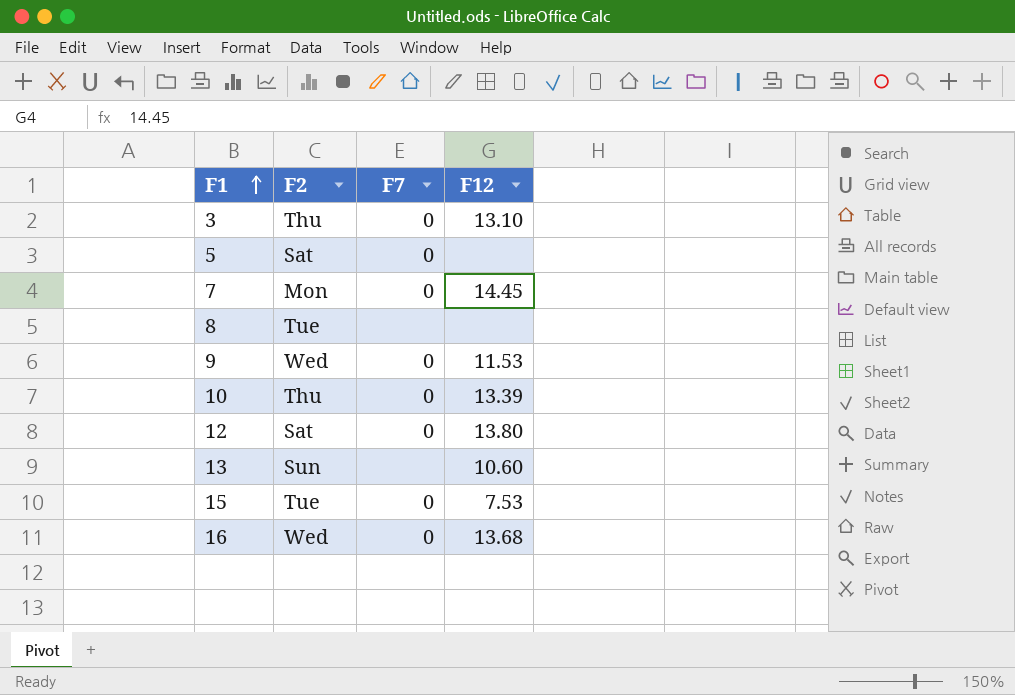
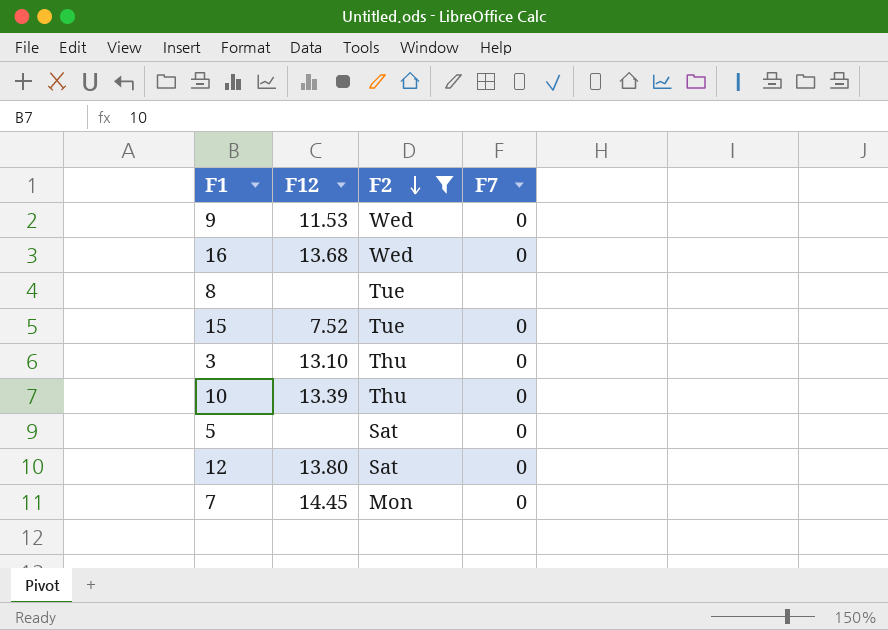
filter: none -> F2 != Sun
row order: F1 ascending -> F2 descending
column F12 | position: 4 -> 2
15 | F12: 7.53 -> 7.52

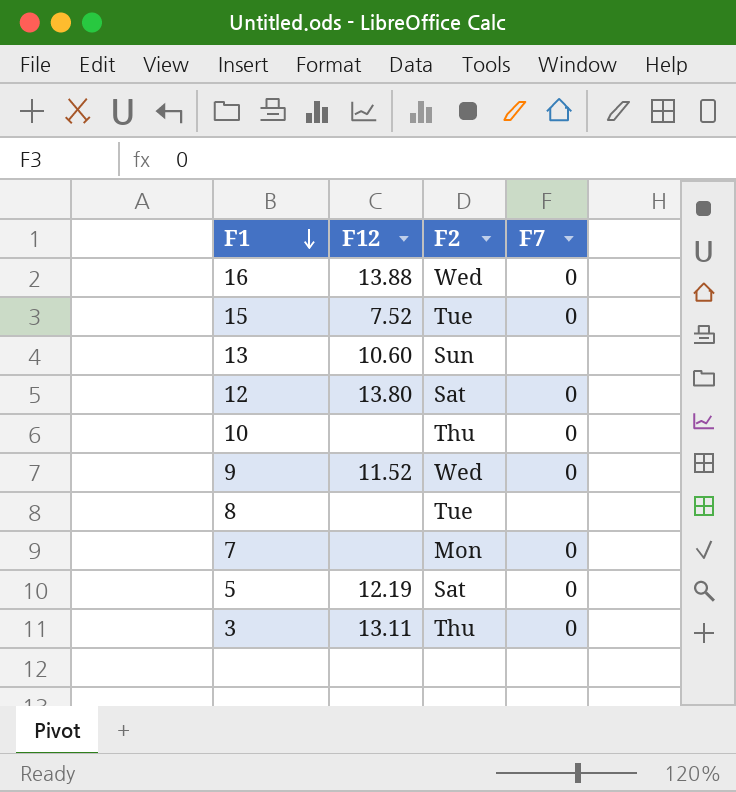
filter: F2 != Sun -> none
row order: F2 descending -> F1 descending
16 | F12: 13.68 -> 13.88
10 | F12: 13.39 -> none
9 | F12: 11.53 -> 11.52
7 | F12: 14.45 -> none
5 | F12: none -> 12.19
3 | F12: 13.10 -> 13.11

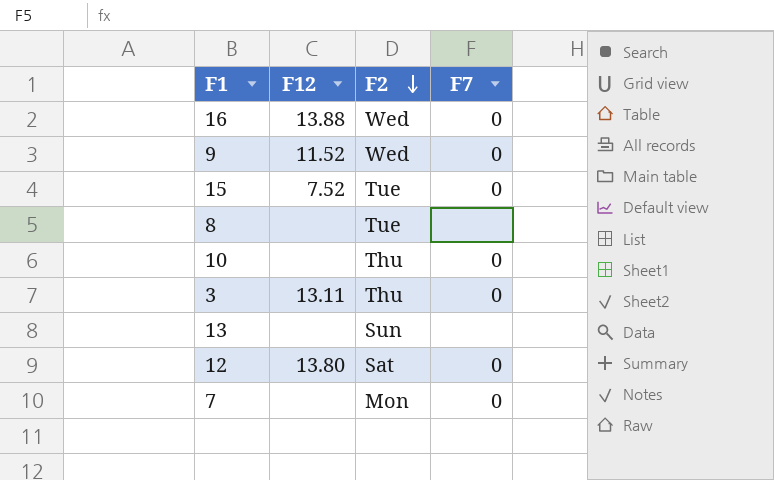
row order: F1 descending -> F2 descending
row 5: 12.19 | Sat | 0 -> none
13 | F12: 10.60 -> none

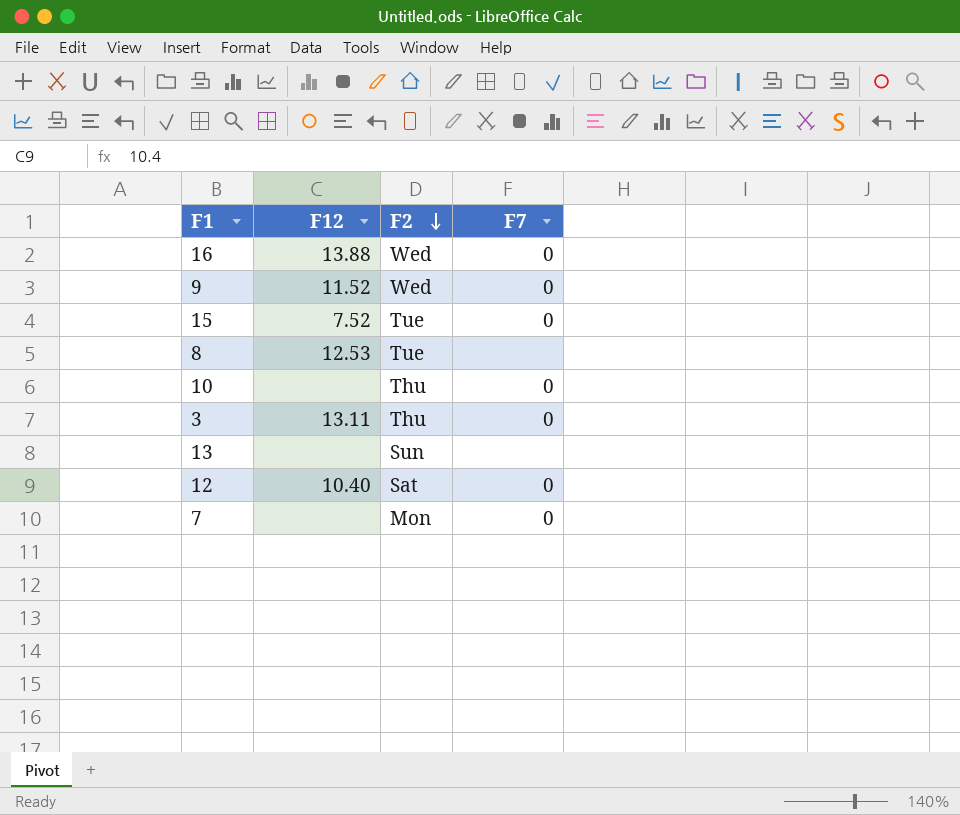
8 | F12: none -> 12.53
12 | F12: 13.80 -> 10.40

